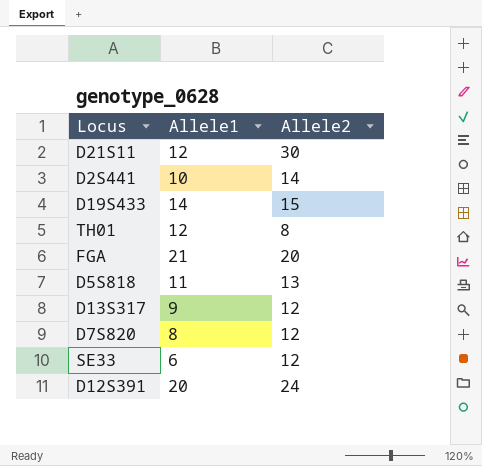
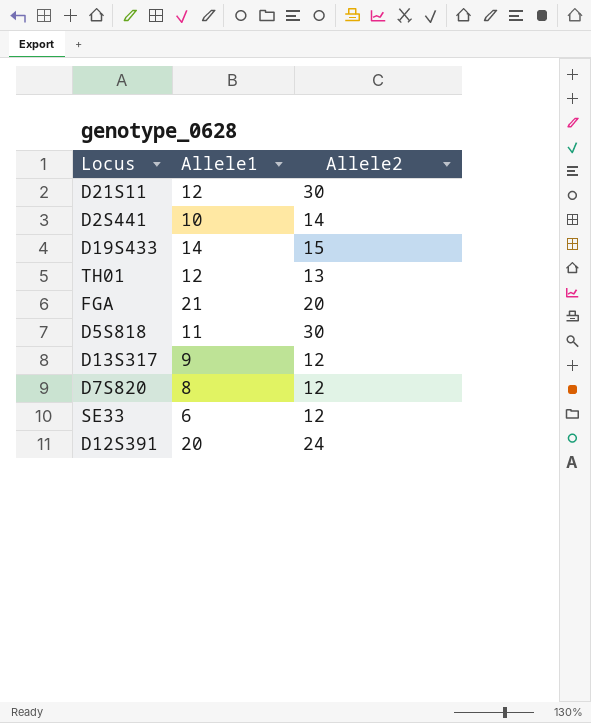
TH01 | Allele2: 8 -> 13
D5S818 | Allele2: 13 -> 30

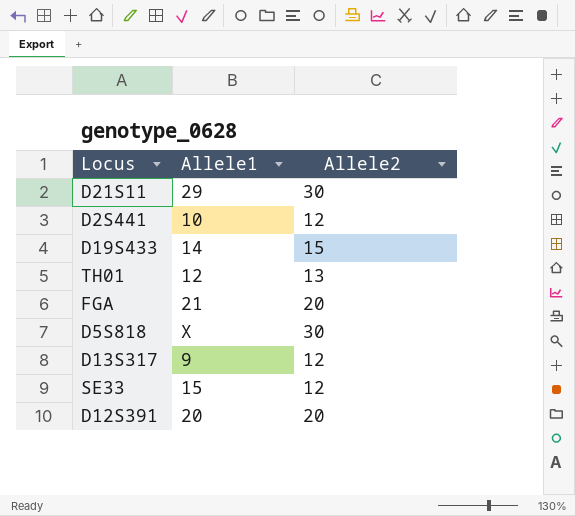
row D7S820: 8 | 12 -> none
D21S11 | Allele1: 12 -> 29
D2S441 | Allele2: 14 -> 12
D5S818 | Allele1: 11 -> X
SE33 | Allele1: 6 -> 15
D12S391 | Allele2: 24 -> 20

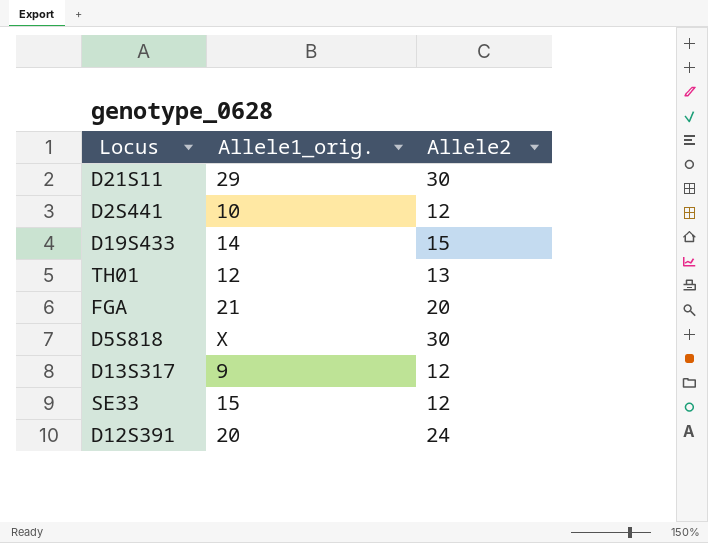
column name: Allele1 -> Allele1_orig.
D12S391 | Allele2: 20 -> 24

